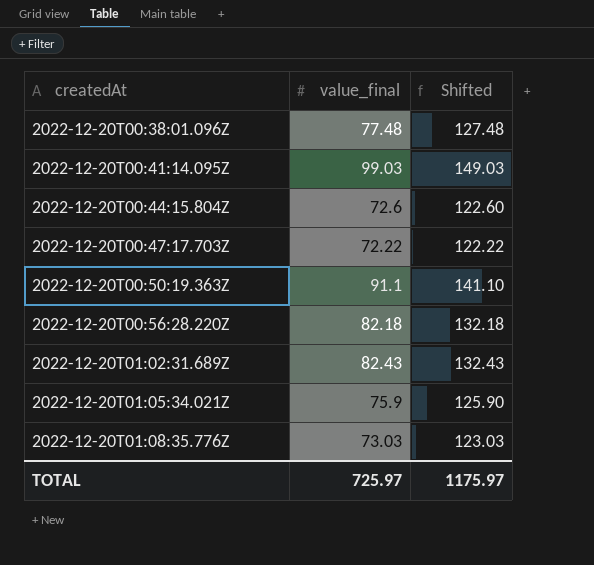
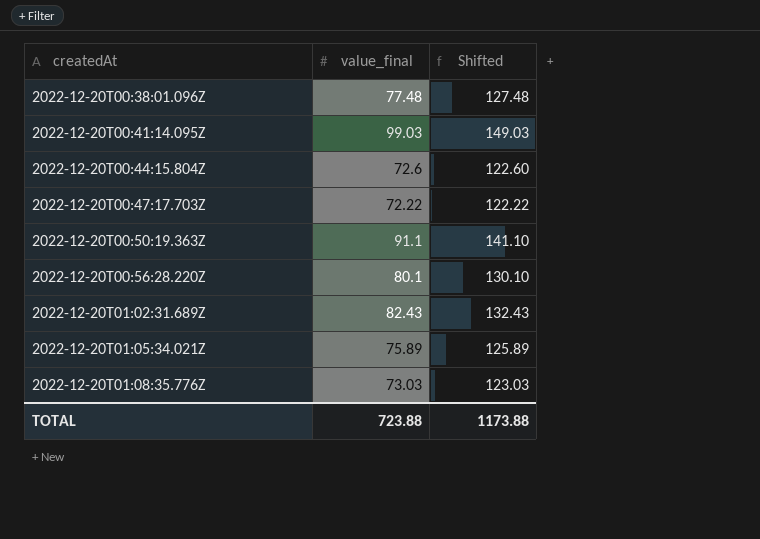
2022-12-20T00:56:28.220Z | value_final: 82.18 -> 80.1
2022-12-20T00:56:28.220Z | Shifted: 132.18 -> 130.10
2022-12-20T01:05:34.021Z | value_final: 75.9 -> 75.89
2022-12-20T01:05:34.021Z | Shifted: 125.90 -> 125.89
TOTAL | value_final: 725.97 -> 723.88
TOTAL | Shifted: 1175.97 -> 1173.88

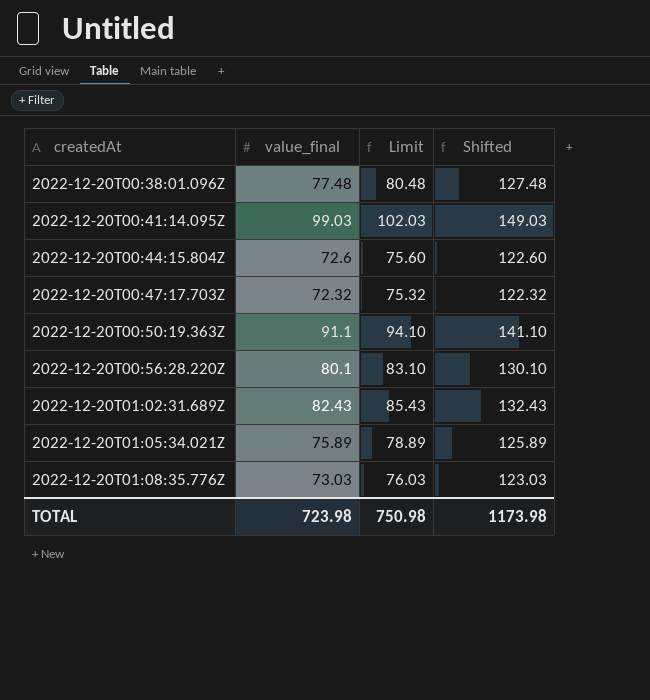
column Limit | formula: none -> [value_final] + 3
2022-12-20T00:47:17.703Z | value_final: 72.22 -> 72.32
2022-12-20T00:47:17.703Z | Shifted: 122.22 -> 122.32
TOTAL | value_final: 723.88 -> 723.98
TOTAL | Shifted: 1173.88 -> 1173.98

